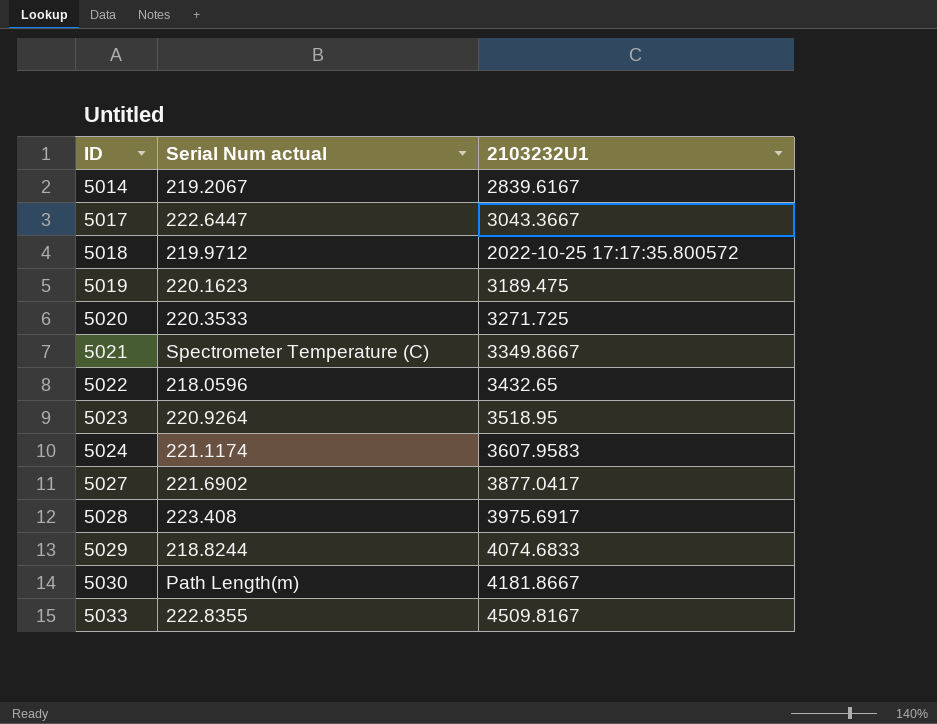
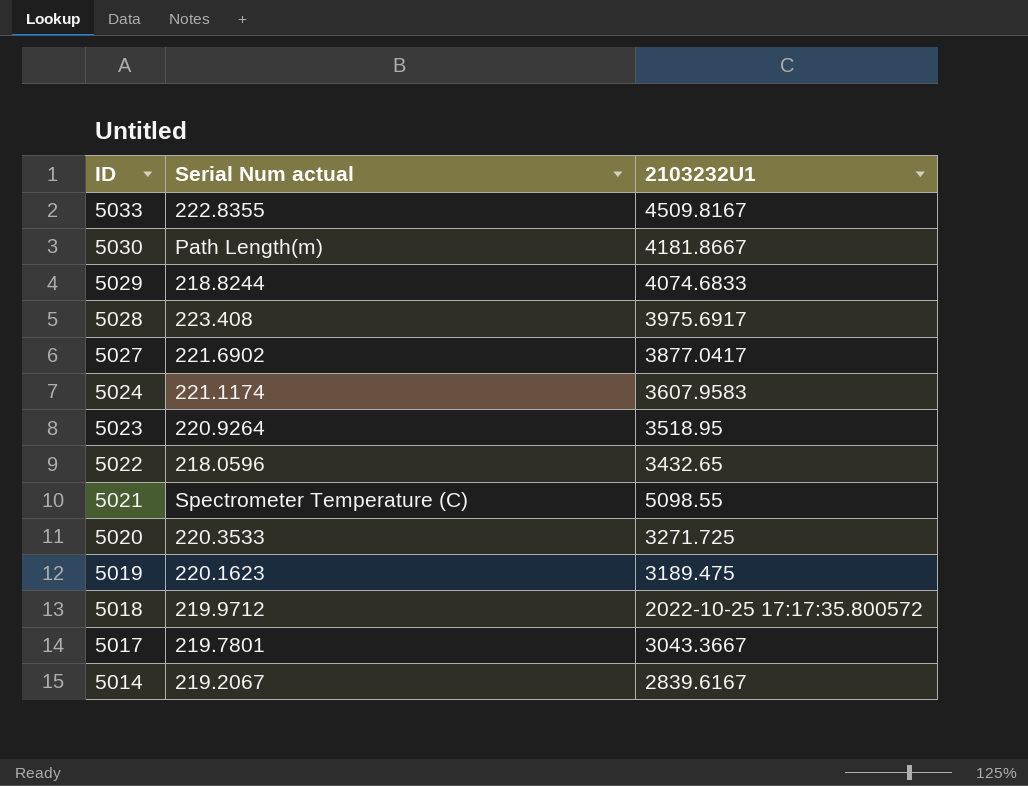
row order: ID ascending -> ID descending
5021 | 2103232U1: 3349.8667 -> 5098.55
5017 | Serial Num actual: 222.6447 -> 219.7801

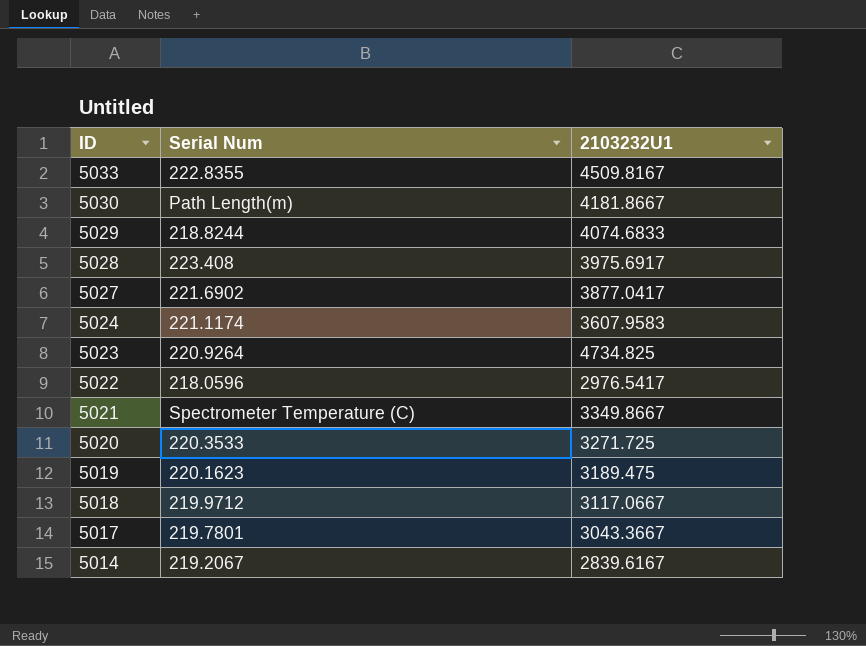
column name: Serial Num actual -> Serial Num
5023 | 2103232U1: 3518.95 -> 4734.825
5022 | 2103232U1: 3432.65 -> 2976.5417
5021 | 2103232U1: 5098.55 -> 3349.8667
5018 | 2103232U1: 2022-10-25 17:17:35.800572 -> 3117.0667

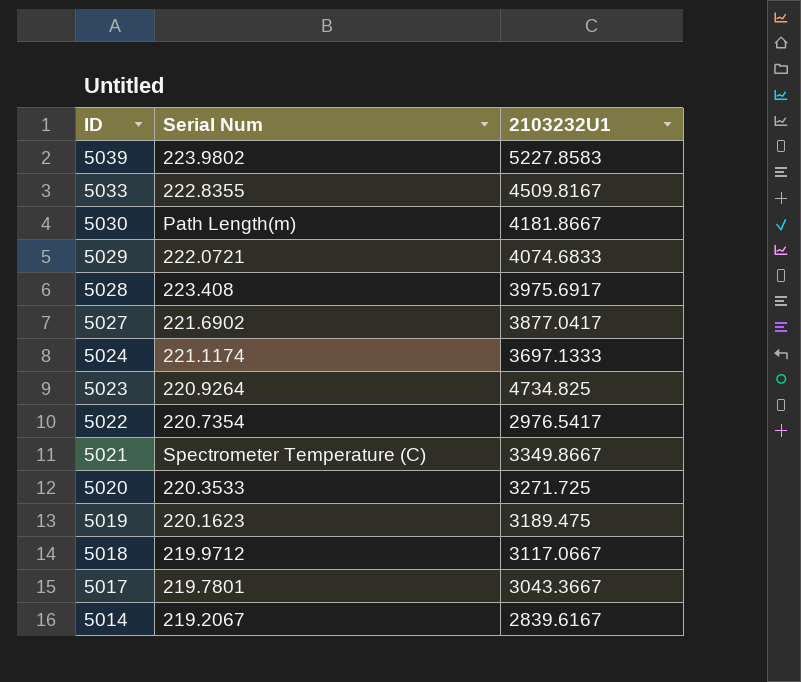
row 5039: none -> 223.9802 | 5227.8583
5029 | Serial Num: 218.8244 -> 222.0721
5024 | 2103232U1: 3607.9583 -> 3697.1333
5022 | Serial Num: 218.0596 -> 220.7354

